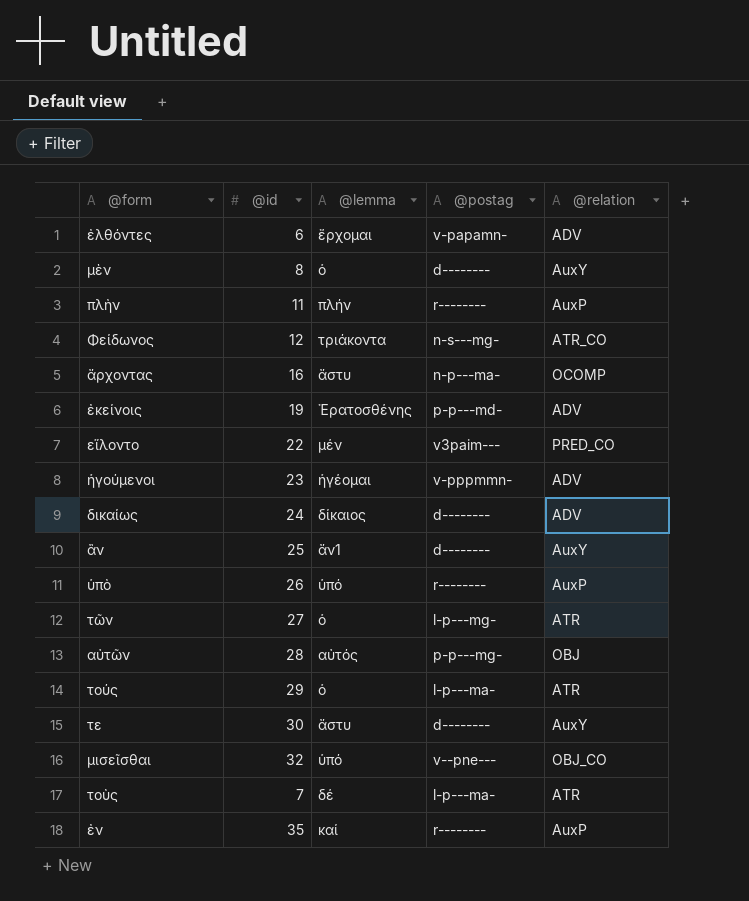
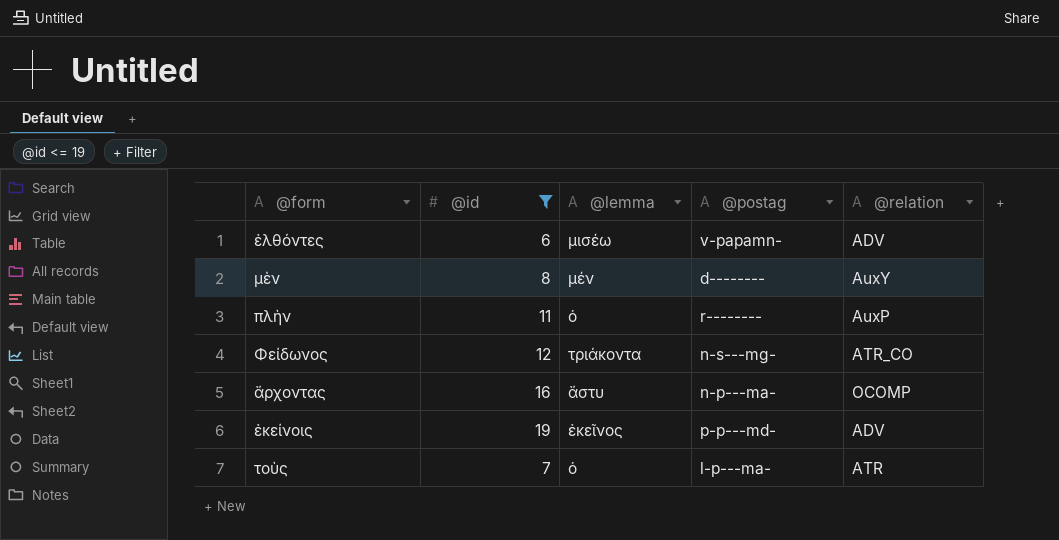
filter: none -> @id <= 19
ἐλθόντες | @lemma: ἔρχομαι -> μισέω
μὲν | @lemma: ὁ -> μέν
πλὴν | @lemma: πλήν -> ὁ
ἐκείνοις | @lemma: Ἐρατοσθένης -> ἐκεῖνος
τοὺς | @lemma: δέ -> ὁ

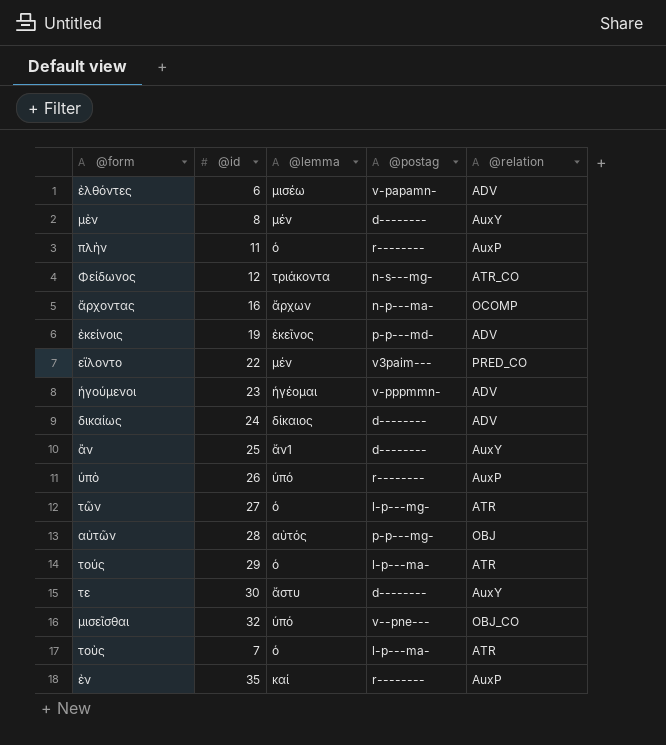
filter: @id <= 19 -> none
ἄρχοντας | @lemma: ἄστυ -> ἄρχων

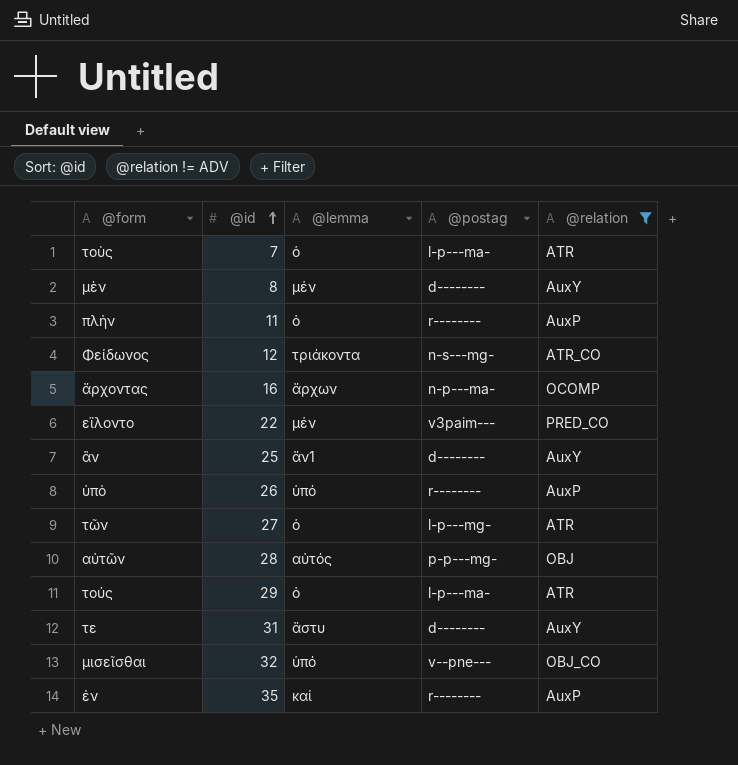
filter: none -> @relation != ADV
row order: none -> @id ascending
τε | @id: 30 -> 31

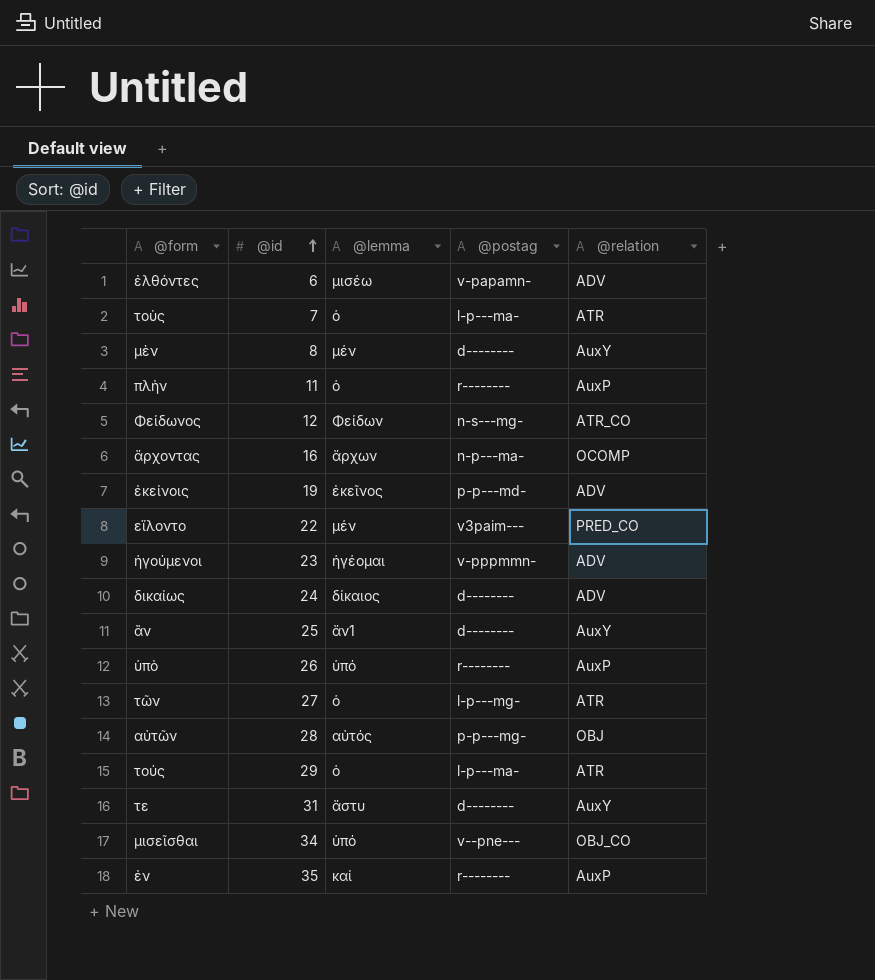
filter: @relation != ADV -> none
Φείδωνος | @lemma: τριάκοντα -> Φείδων
μισεῖσθαι | @id: 32 -> 34

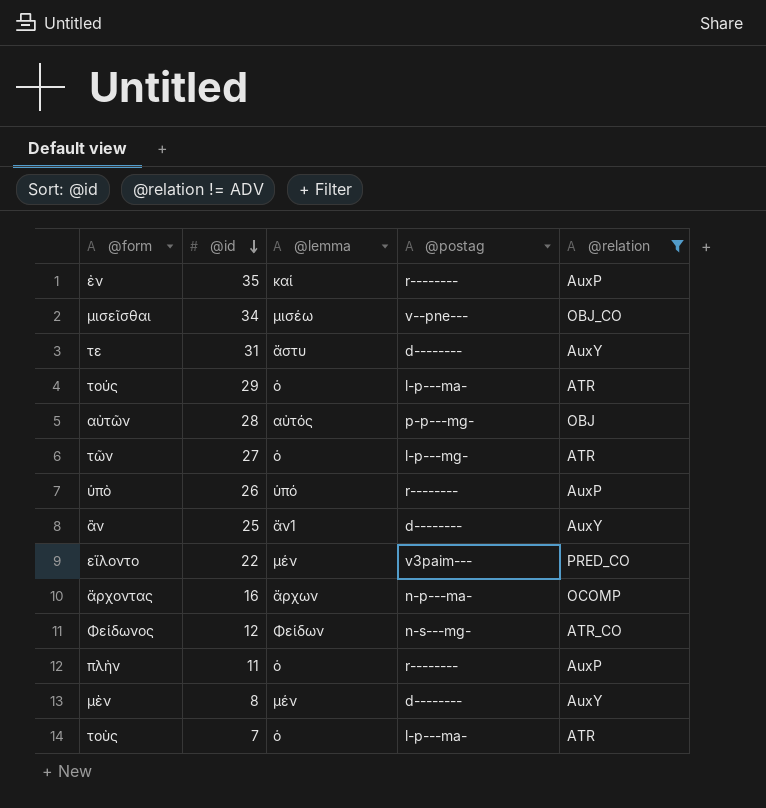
filter: none -> @relation != ADV
row order: @id ascending -> @id descending
μισεῖσθαι | @lemma: ὑπό -> μισέω

